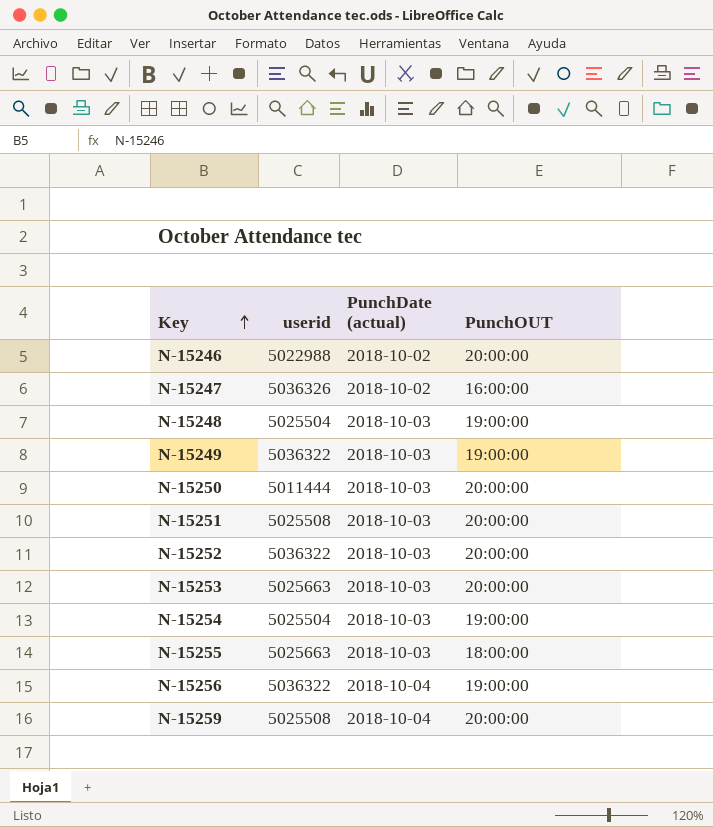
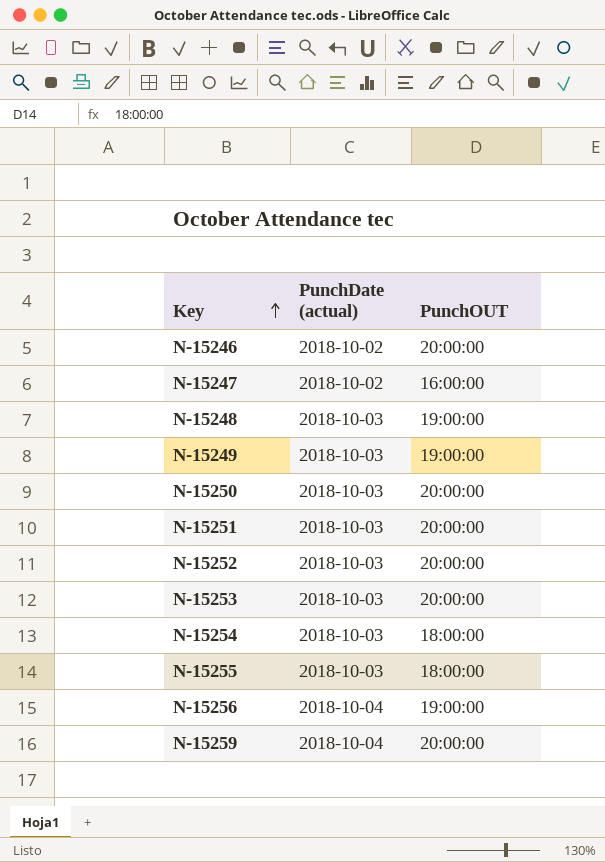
column userid | position: 2 -> none
N-15254 | PunchOUT: 19:00:00 -> 18:00:00

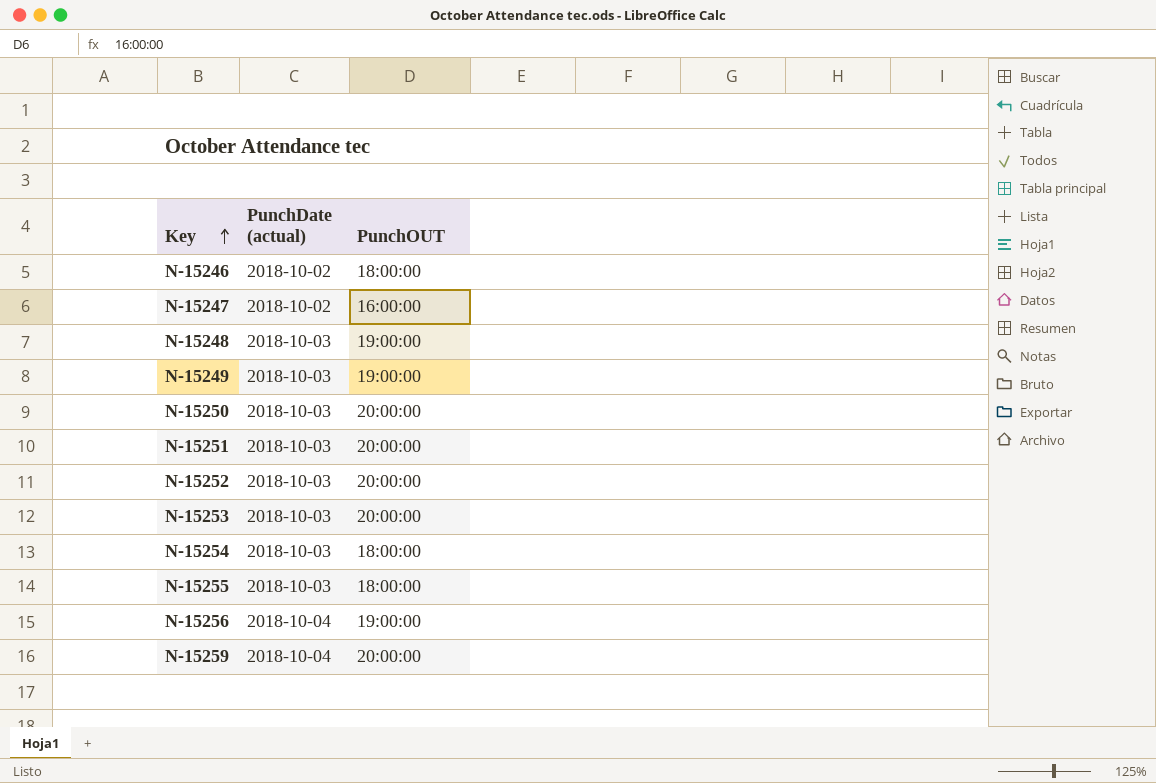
N-15246 | PunchOUT: 20:00:00 -> 18:00:00

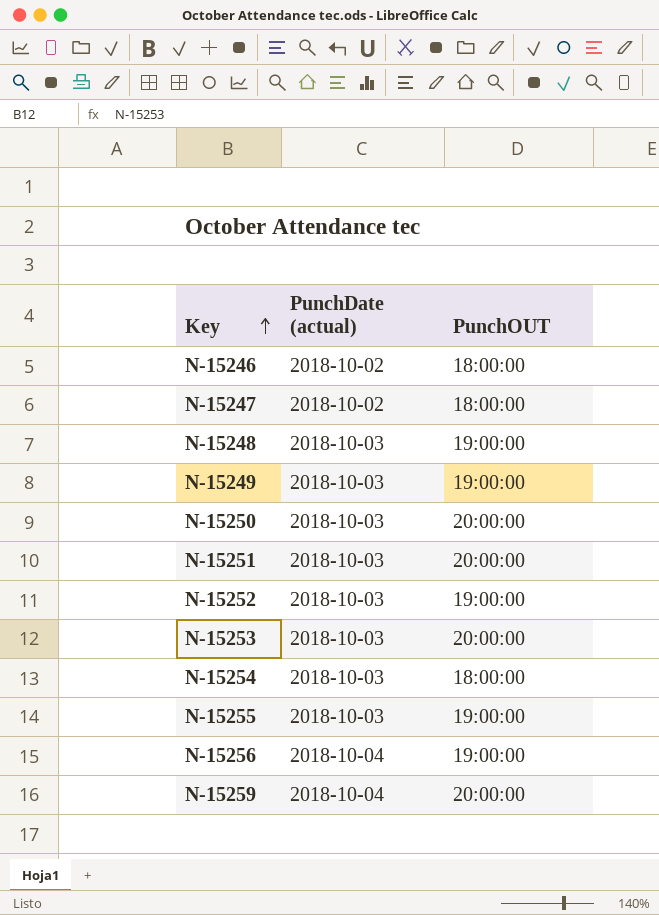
N-15247 | PunchOUT: 16:00:00 -> 18:00:00
N-15252 | PunchOUT: 20:00:00 -> 19:00:00
N-15255 | PunchOUT: 18:00:00 -> 19:00:00

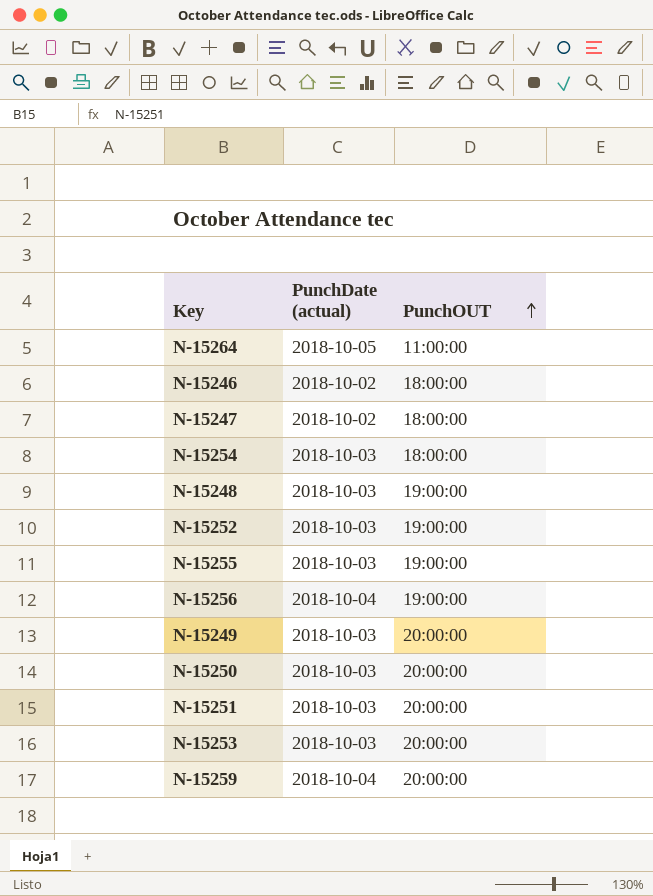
row order: Key ascending -> PunchOUT ascending
row N-15264: none -> 2018-10-05 | 11:00:00
N-15249 | PunchOUT: 19:00:00 -> 20:00:00

